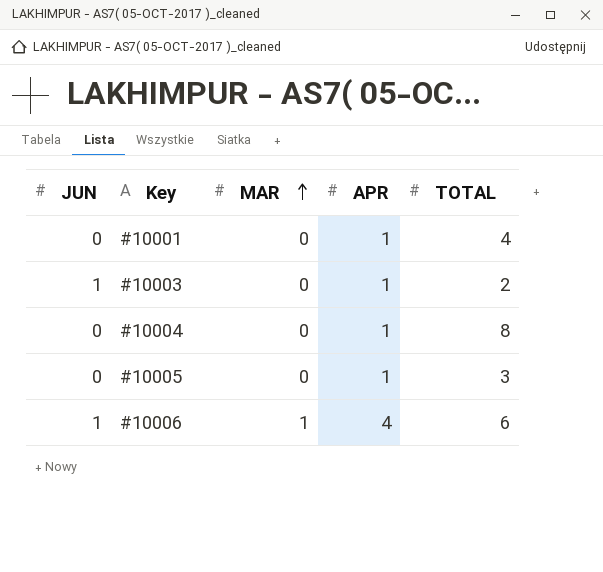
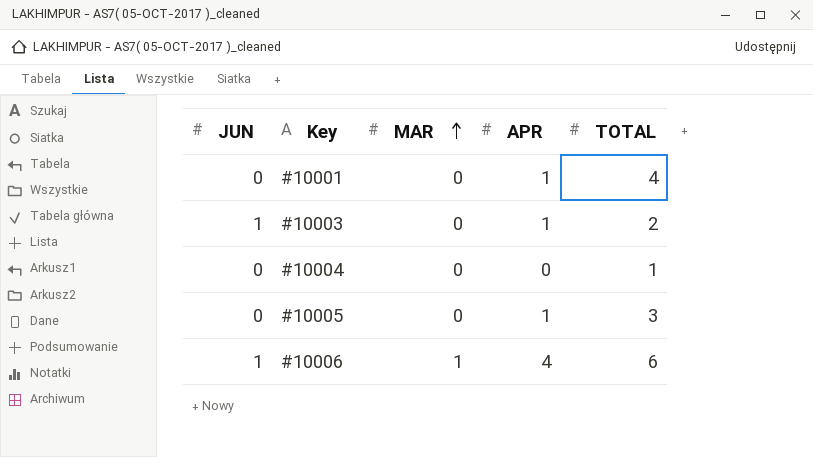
#10004 | APR: 1 -> 0
#10004 | TOTAL: 8 -> 1

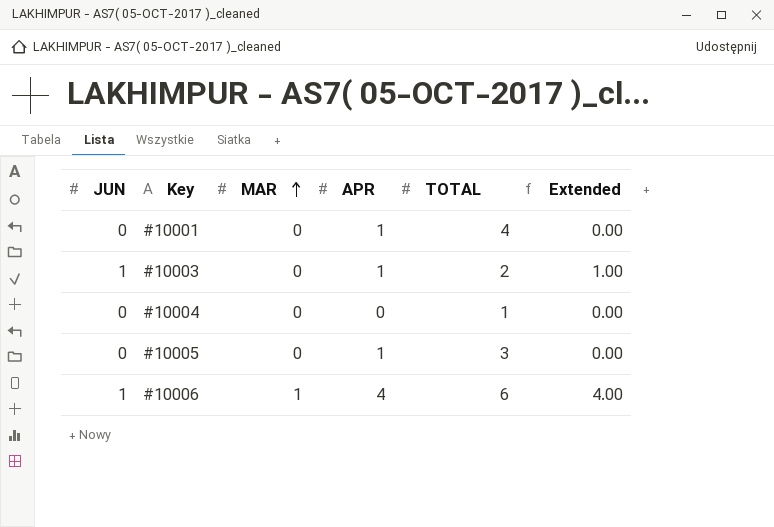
column Extended | formula: none -> [JUN] * [APR]

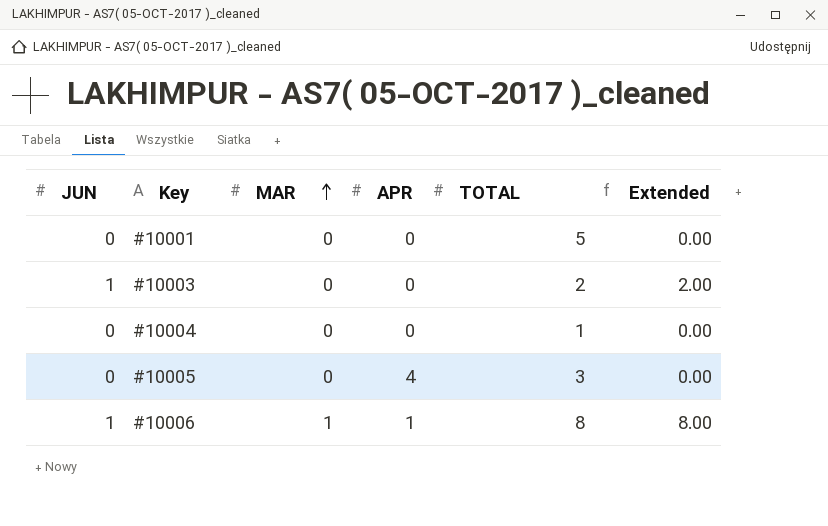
column Extended | formula: [JUN] * [APR] -> [JUN] * [TOTAL]
#10001 | APR: 1 -> 0
#10001 | TOTAL: 4 -> 5
#10003 | APR: 1 -> 0
#10005 | APR: 1 -> 4
#10006 | APR: 4 -> 1
#10006 | TOTAL: 6 -> 8

